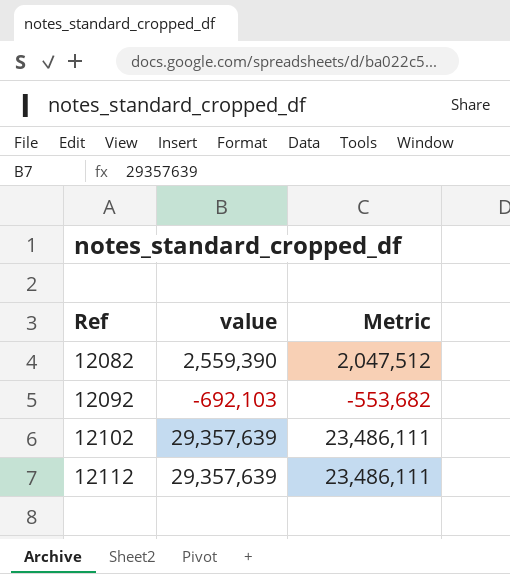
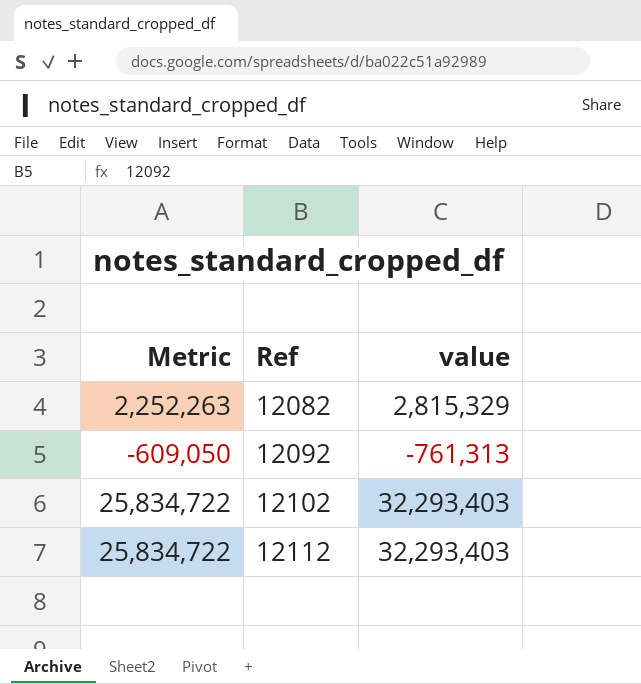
column Metric | position: 3 -> 1
12082 | Metric: 2,047,512 -> 2,252,263
12082 | value: 2,559,390 -> 2,815,329
12092 | Metric: -553,682 -> -609,050
12092 | value: -692,103 -> -761,313
12102 | Metric: 23,486,111 -> 25,834,722
12102 | value: 29,357,639 -> 32,293,403
12112 | Metric: 23,486,111 -> 25,834,722
12112 | value: 29,357,639 -> 32,293,403

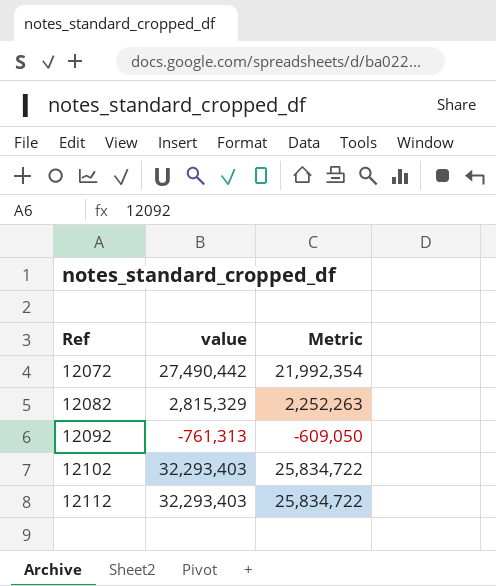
column Metric | position: 1 -> 3
row 12072: none -> 27,490,442 | 21,992,354

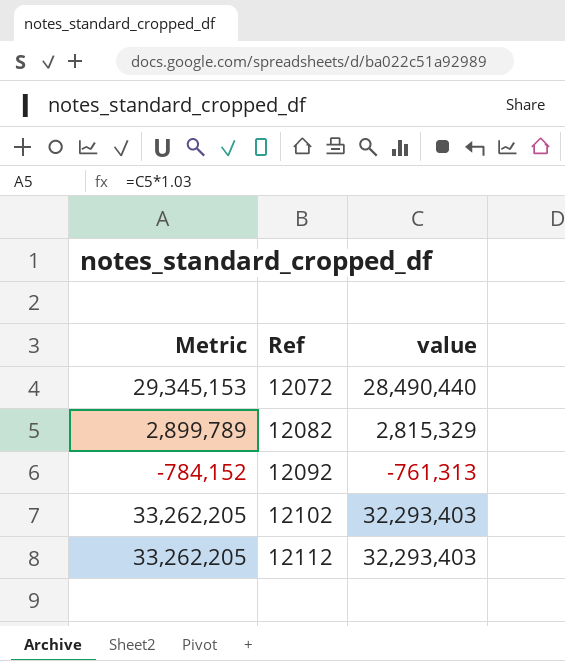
column Metric | formula: [value] * 0.8 -> [value] * 1.03
column Metric | position: 3 -> 1
12072 | value: 27,490,442 -> 28,490,440

